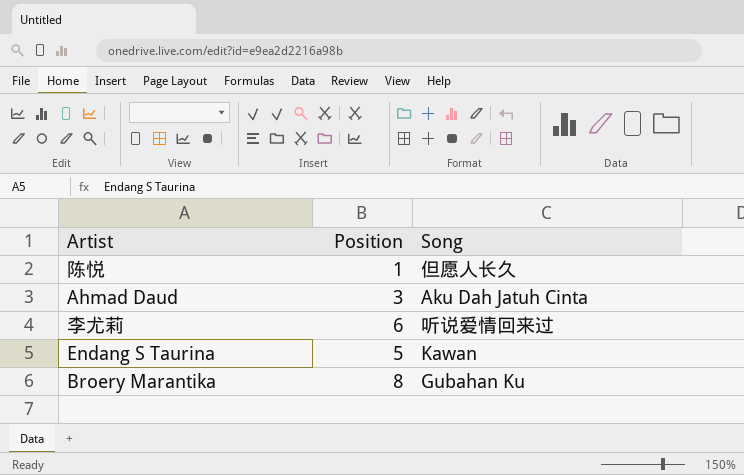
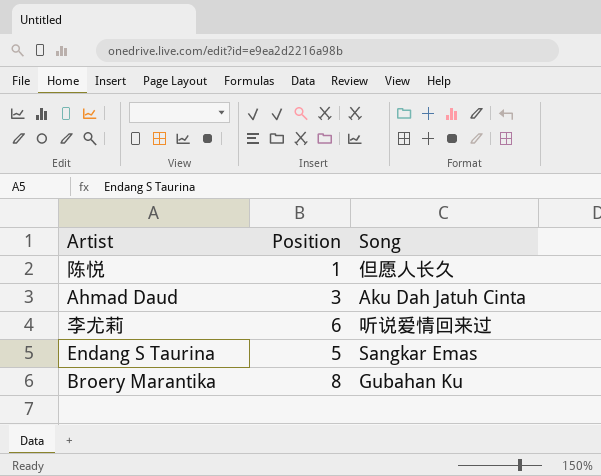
Endang S Taurina | Song: Kawan -> Sangkar Emas

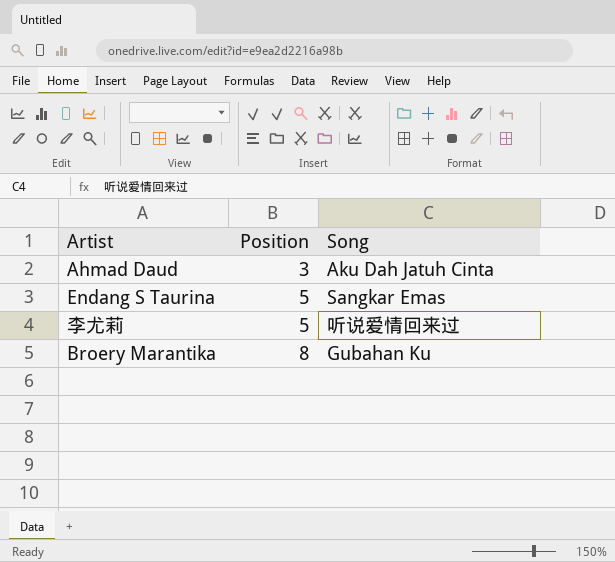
row order: none -> Position ascending
row 陈悦: 1 | 但愿人长久 -> none
李尤莉 | Position: 6 -> 5

